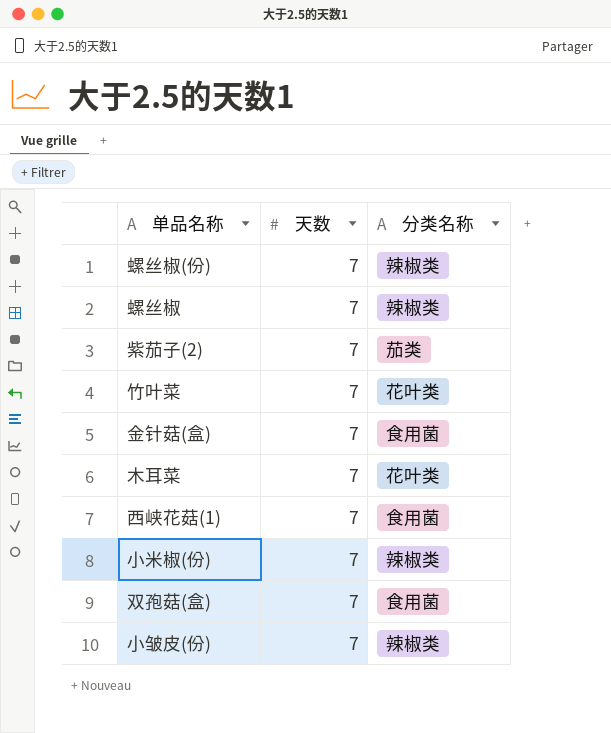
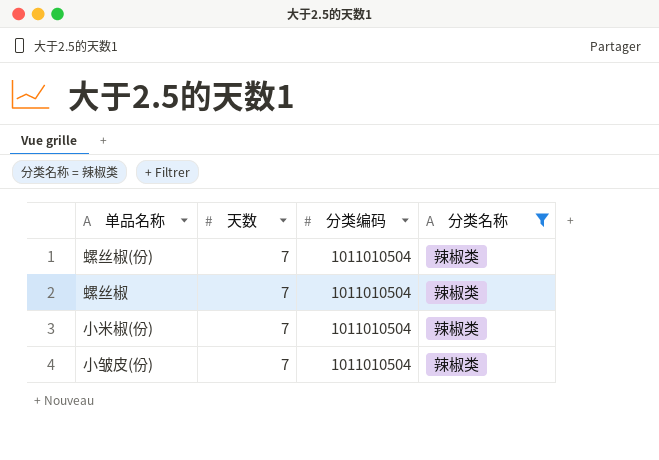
filter: none -> 分类名称 = 辣椒类
column 分类编码 | position: none -> 3

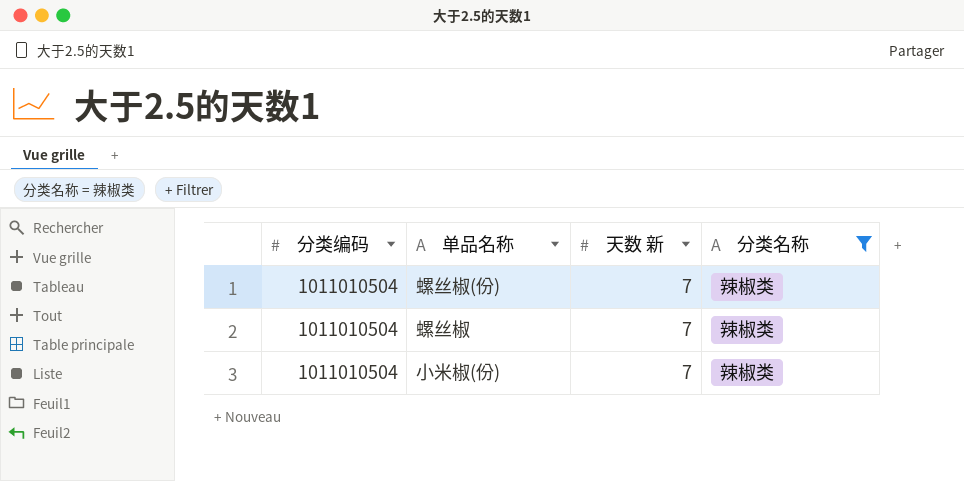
column 分类编码 | position: 3 -> 1
column name: 天数 -> 天数 新
row 小皱皮(份): 7 | 1011010504 | 辣椒类 -> none

